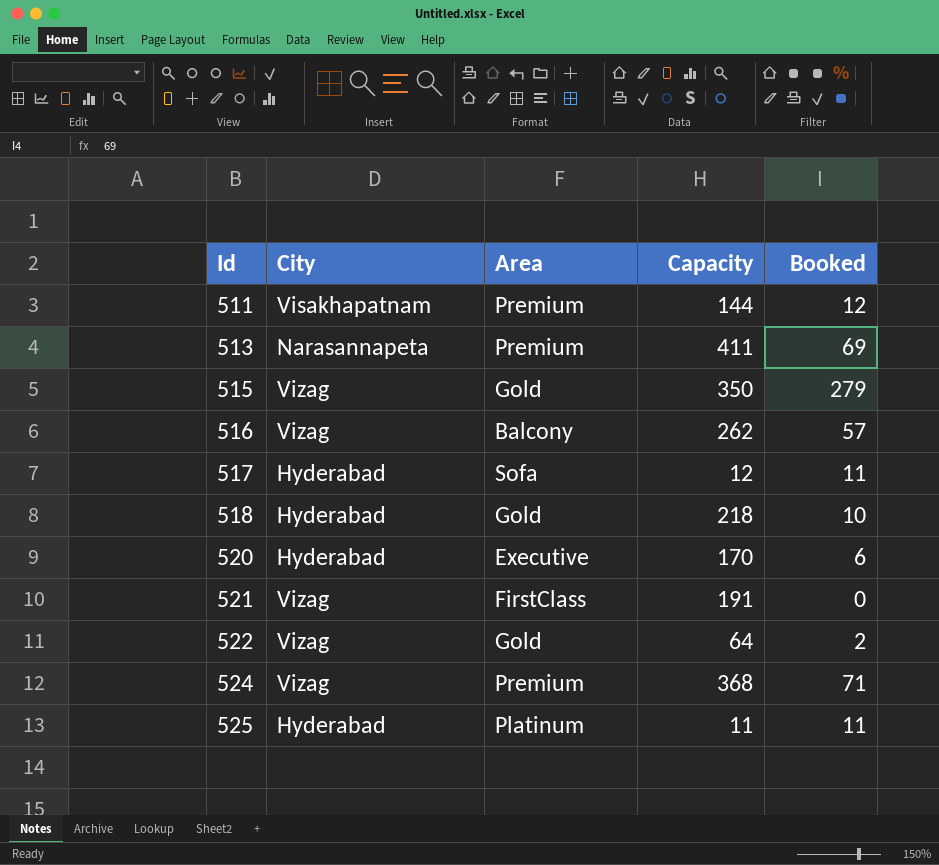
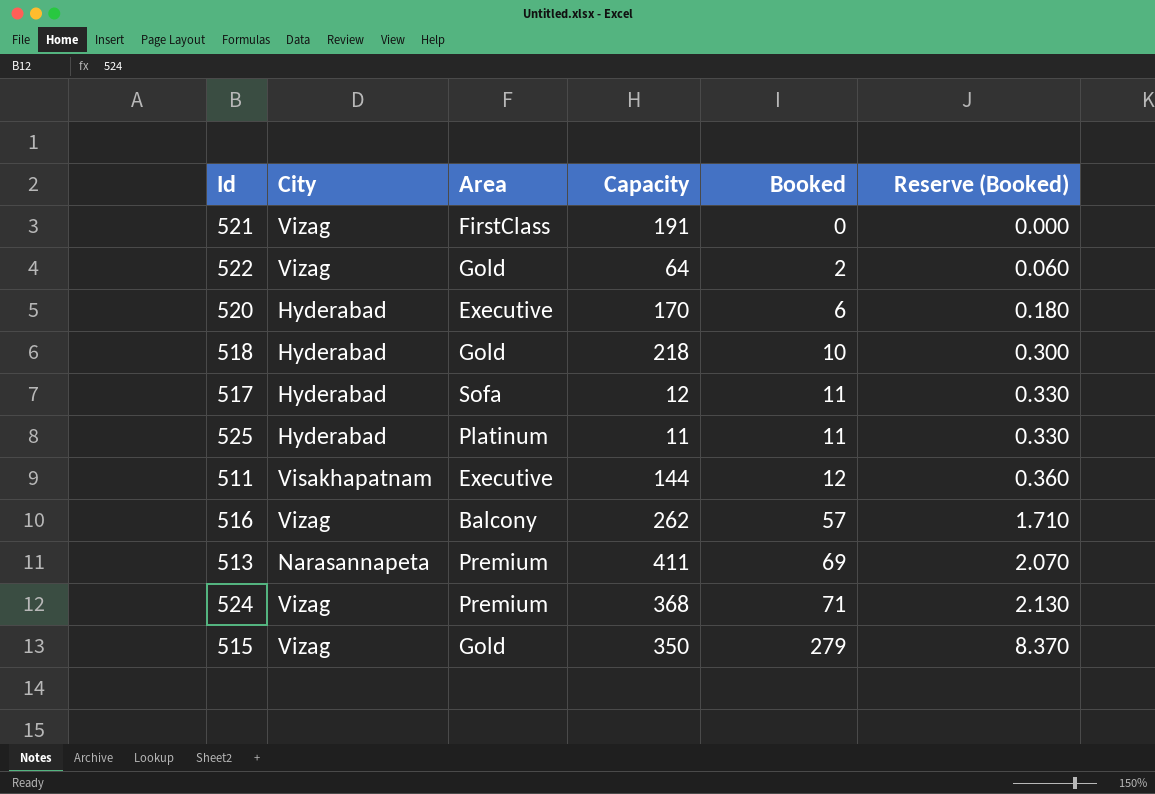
row order: Id ascending -> Booked ascending
column Reserve (Booked) | formula: none -> [Booked] * 0.03
511 | Area: Premium -> Executive

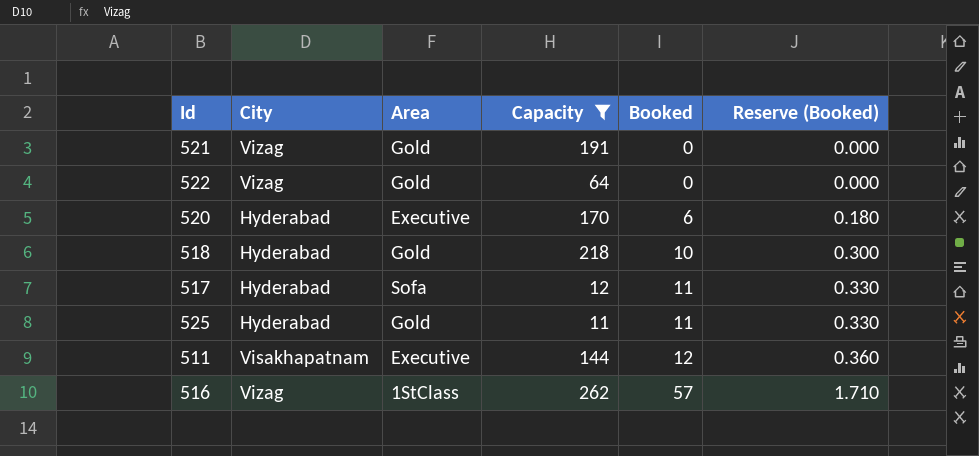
filter: none -> Capacity <= 262
521 | Area: FirstClass -> Gold
522 | Booked: 2 -> 0
522 | Reserve (Booked): 0.060 -> 0.000
525 | Area: Platinum -> Gold
516 | Area: Balcony -> 1StClass

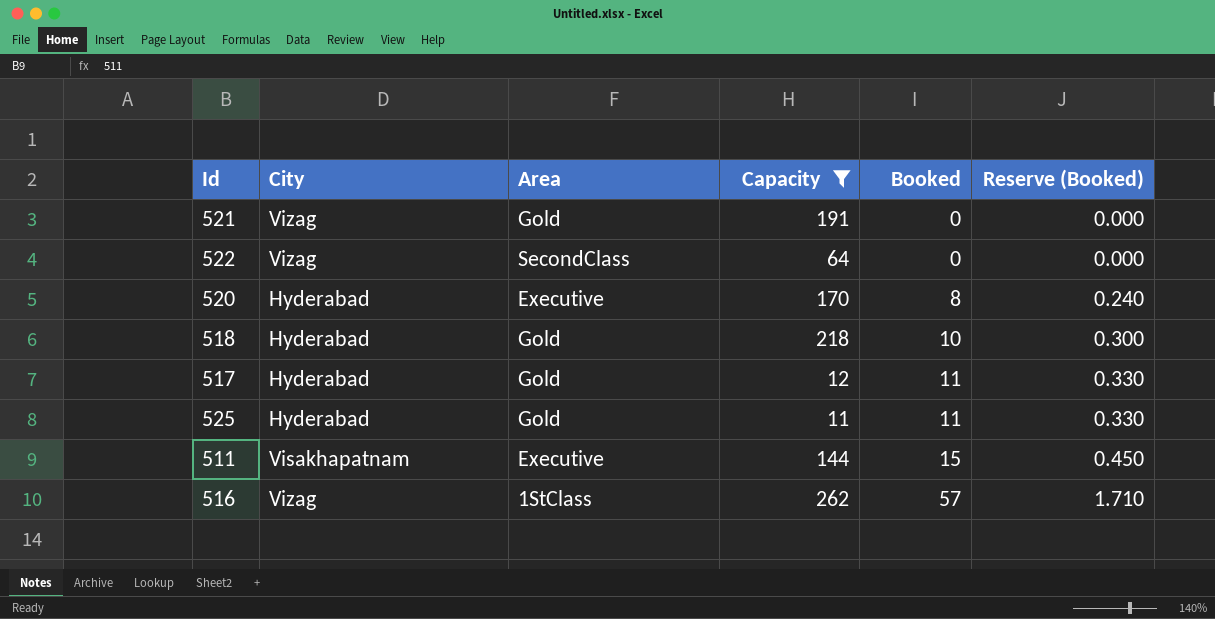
522 | Area: Gold -> SecondClass
520 | Booked: 6 -> 8
520 | Reserve (Booked): 0.180 -> 0.240
517 | Area: Sofa -> Gold
511 | Booked: 12 -> 15
511 | Reserve (Booked): 0.360 -> 0.450

